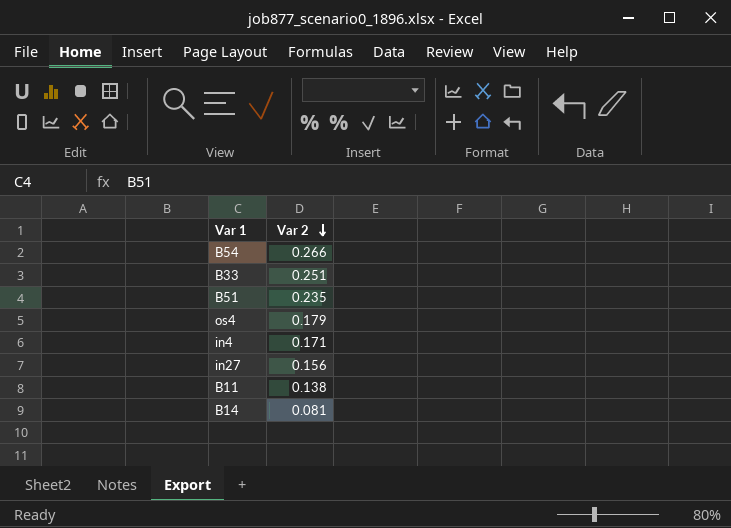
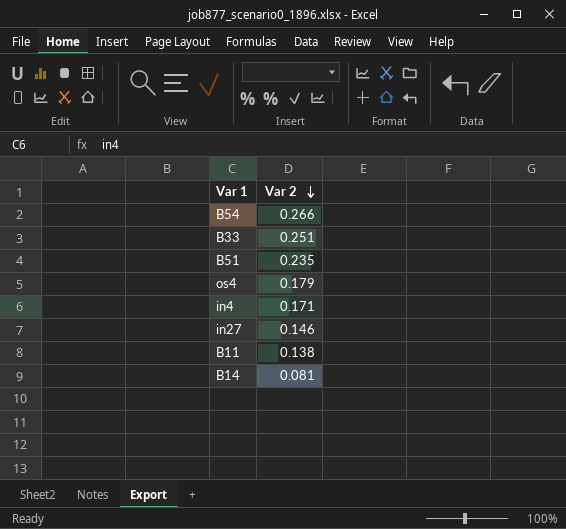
in27 | Var 2: 0.156 -> 0.146

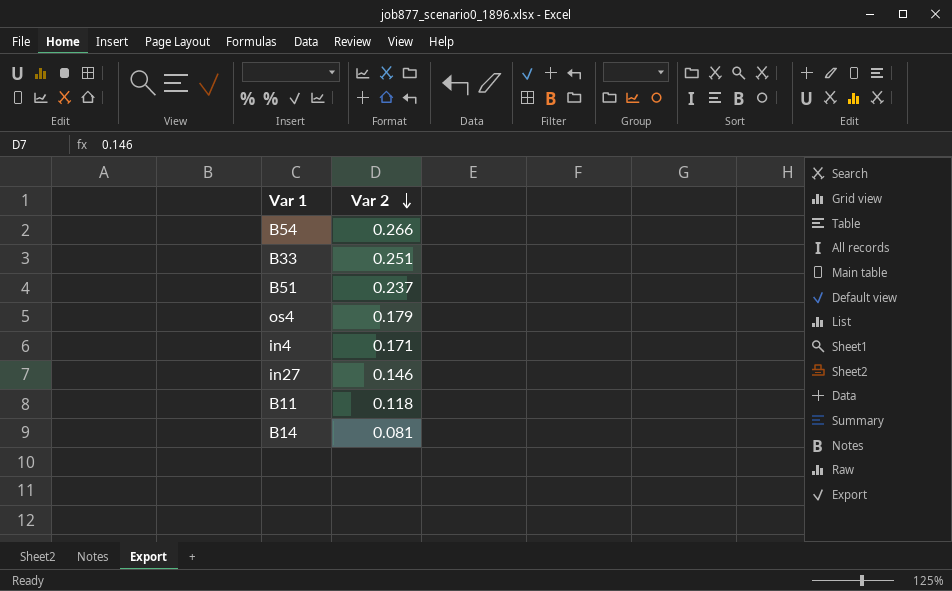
B51 | Var 2: 0.235 -> 0.237
B11 | Var 2: 0.138 -> 0.118

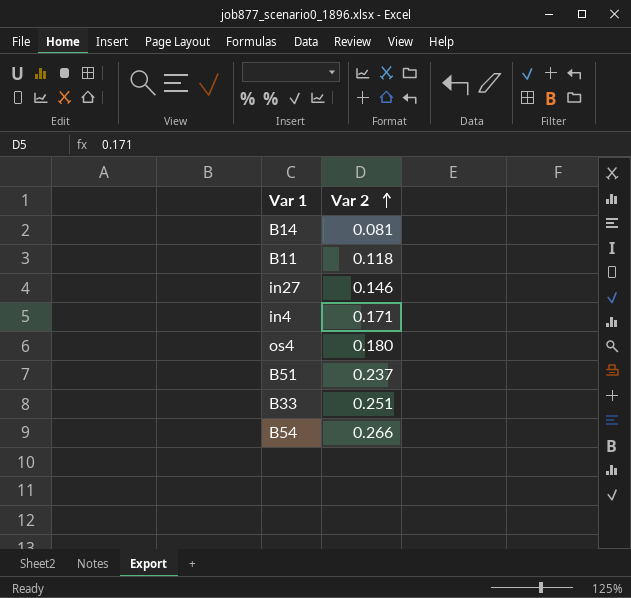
row order: Var 2 descending -> Var 2 ascending
os4 | Var 2: 0.179 -> 0.180

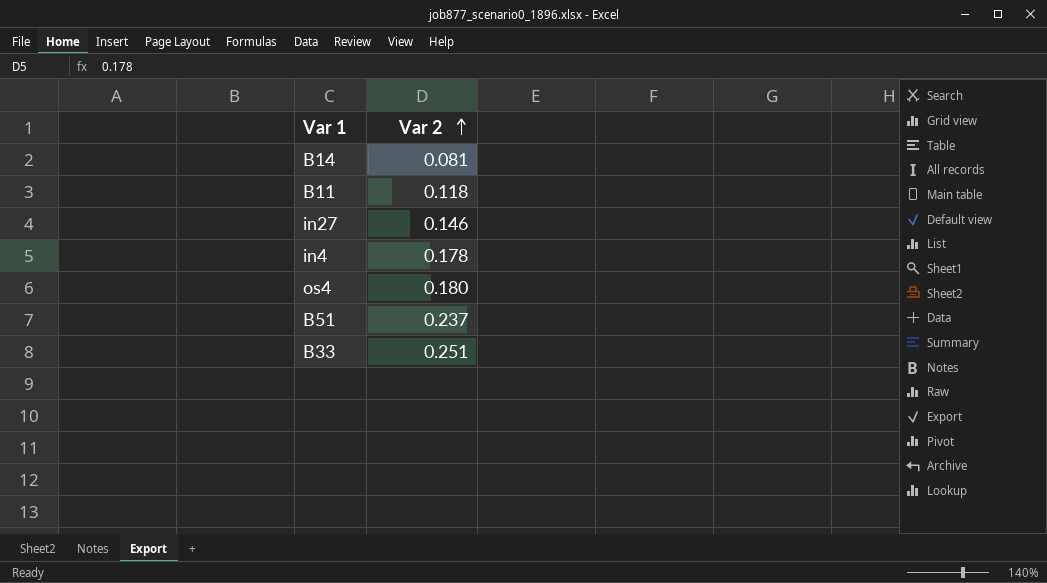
row B54: 0.266 -> none
in4 | Var 2: 0.171 -> 0.178

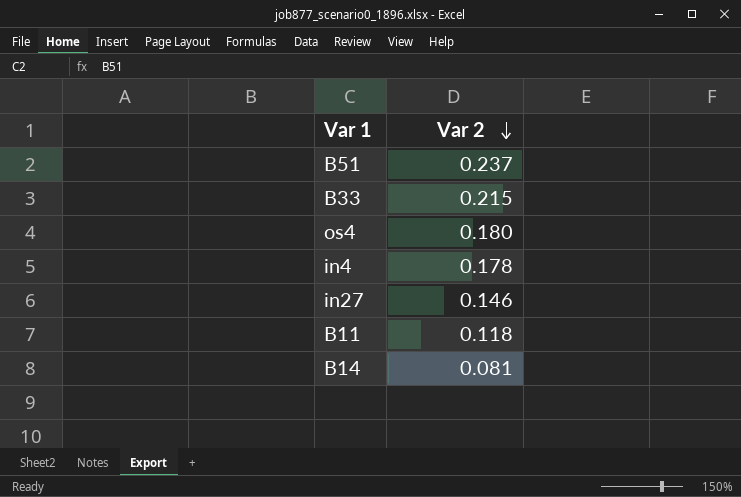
row order: Var 2 ascending -> Var 2 descending
B33 | Var 2: 0.251 -> 0.215

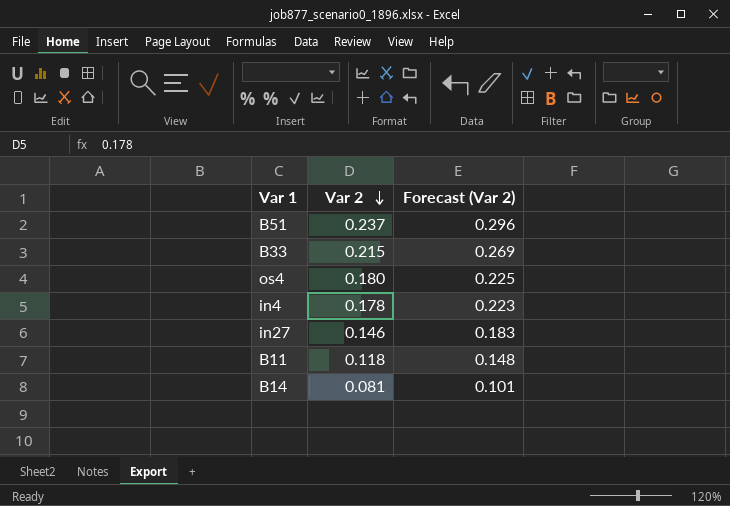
column Forecast (Var 2) | formula: none -> [Var 2] * 1.25

